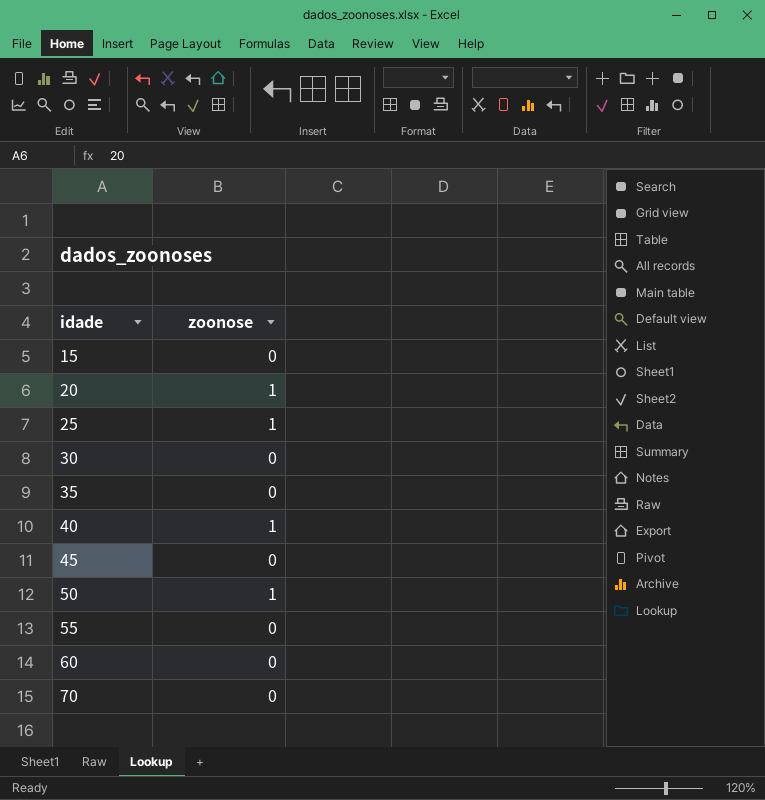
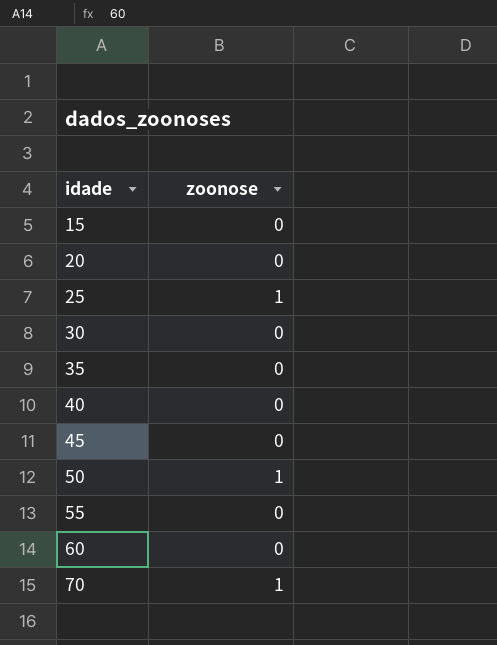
20 | zoonose: 1 -> 0
40 | zoonose: 1 -> 0
70 | zoonose: 0 -> 1

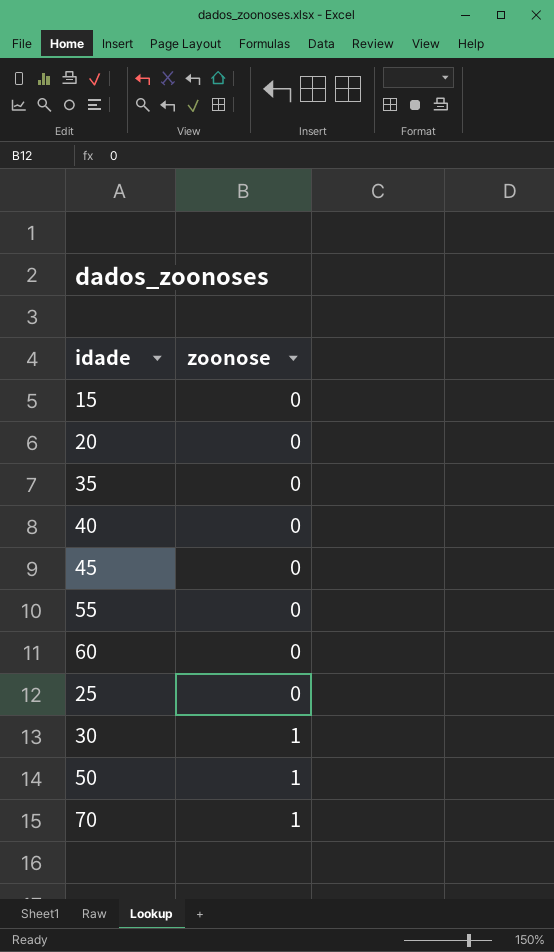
row order: idade ascending -> zoonose ascending
25 | zoonose: 1 -> 0
30 | zoonose: 0 -> 1

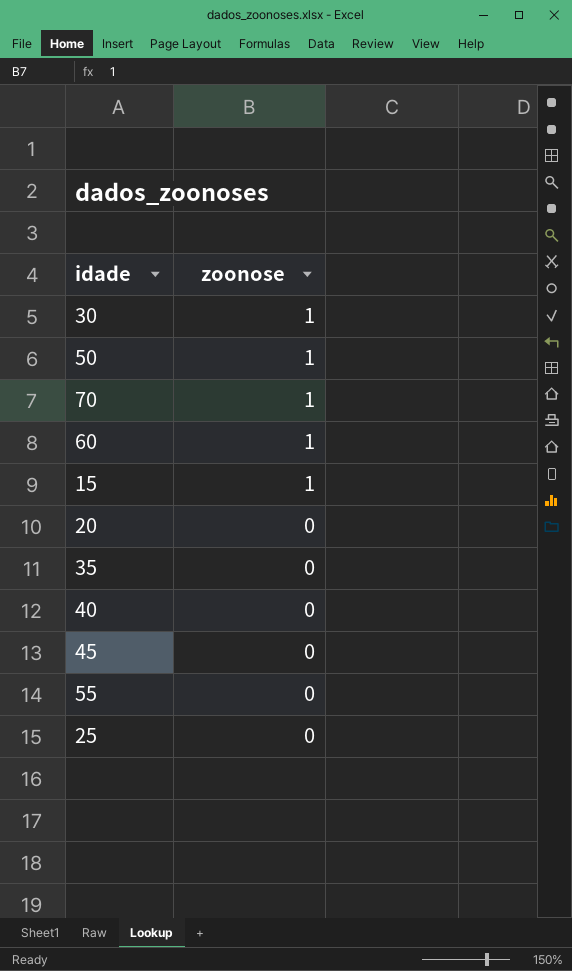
row order: zoonose ascending -> zoonose descending
60 | zoonose: 0 -> 1
15 | zoonose: 0 -> 1

